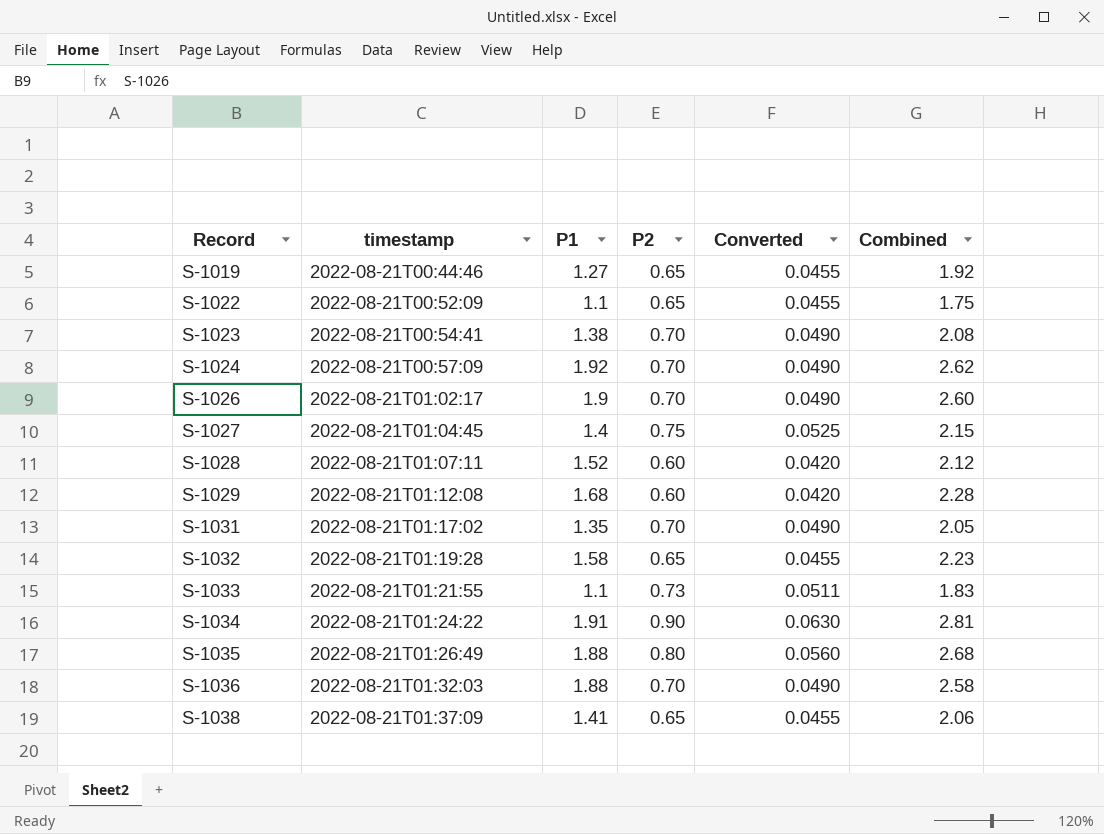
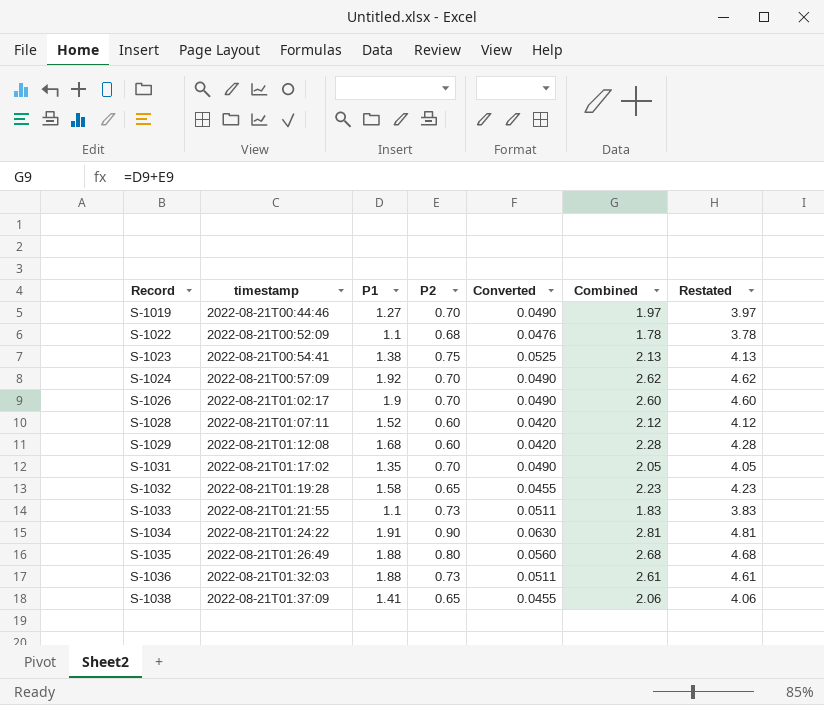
column Restated | formula: none -> [Combined] + 2
row S-1027: 2022-08-21T01:04:45 | 1.4 | 0.75 | 0.0525 | 2.15 -> none
S-1019 | P2: 0.65 -> 0.70
S-1019 | Converted: 0.0455 -> 0.0490
S-1019 | Combined: 1.92 -> 1.97
S-1022 | P2: 0.65 -> 0.68
S-1022 | Converted: 0.0455 -> 0.0476
S-1022 | Combined: 1.75 -> 1.78
S-1023 | P2: 0.70 -> 0.75
S-1023 | Converted: 0.0490 -> 0.0525
S-1023 | Combined: 2.08 -> 2.13
S-1036 | P2: 0.70 -> 0.73
S-1036 | Converted: 0.0490 -> 0.0511
S-1036 | Combined: 2.58 -> 2.61

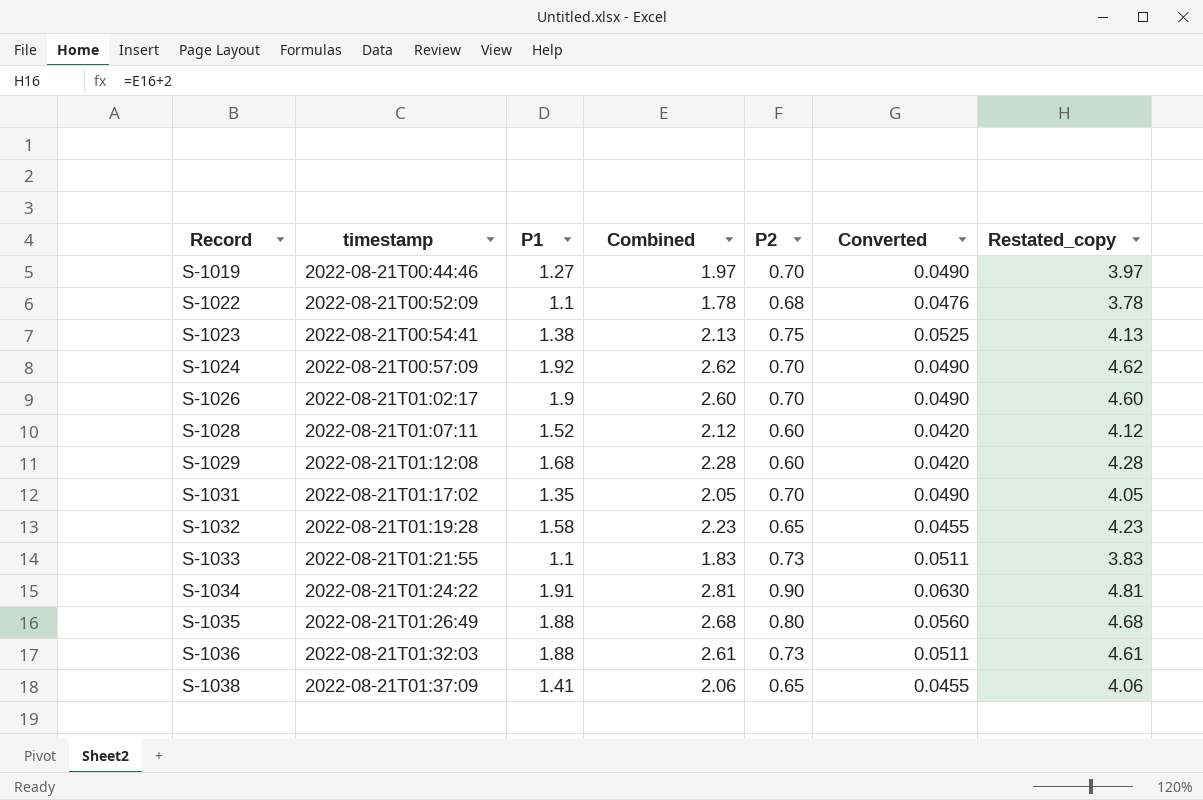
column Combined | position: 6 -> 4
column name: Restated -> Restated_copy

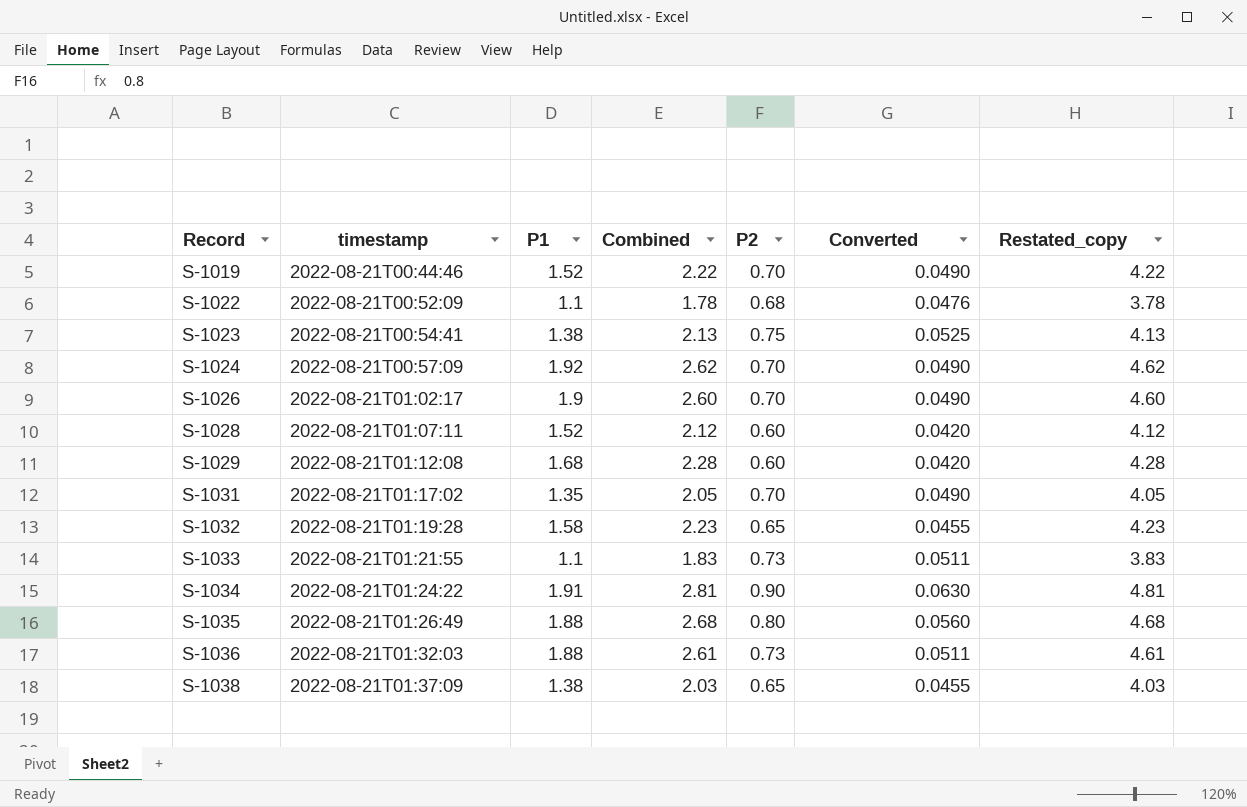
S-1019 | P1: 1.27 -> 1.52
S-1019 | Combined: 1.97 -> 2.22
S-1019 | Restated_copy: 3.97 -> 4.22
S-1038 | P1: 1.41 -> 1.38
S-1038 | Combined: 2.06 -> 2.03
S-1038 | Restated_copy: 4.06 -> 4.03

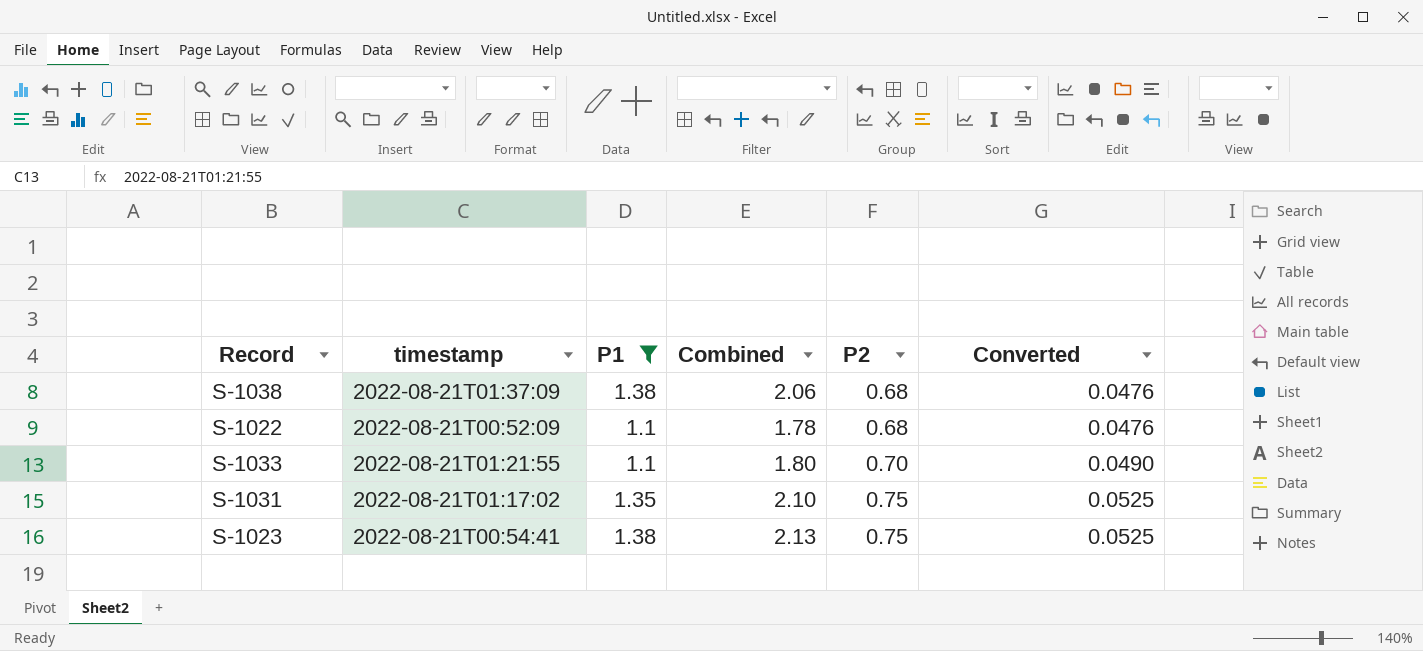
filter: none -> P1 <= 1.38
row order: Record ascending -> P2 ascending
column Restated_copy | formula: [Combined] + 2 -> none
S-1038 | Combined: 2.03 -> 2.06
S-1038 | P2: 0.65 -> 0.68
S-1038 | Converted: 0.0455 -> 0.0476
S-1033 | Combined: 1.83 -> 1.80
S-1033 | P2: 0.73 -> 0.70
S-1033 | Converted: 0.0511 -> 0.0490
S-1031 | Combined: 2.05 -> 2.10
S-1031 | P2: 0.70 -> 0.75
S-1031 | Converted: 0.0490 -> 0.0525

